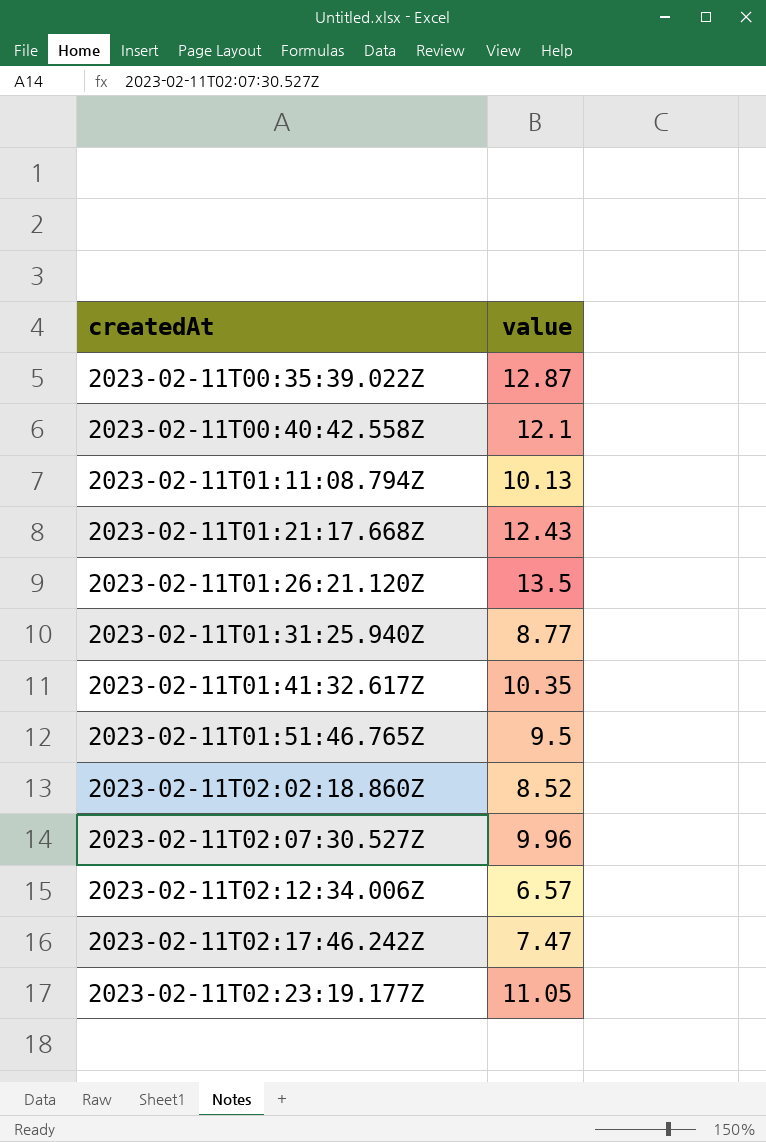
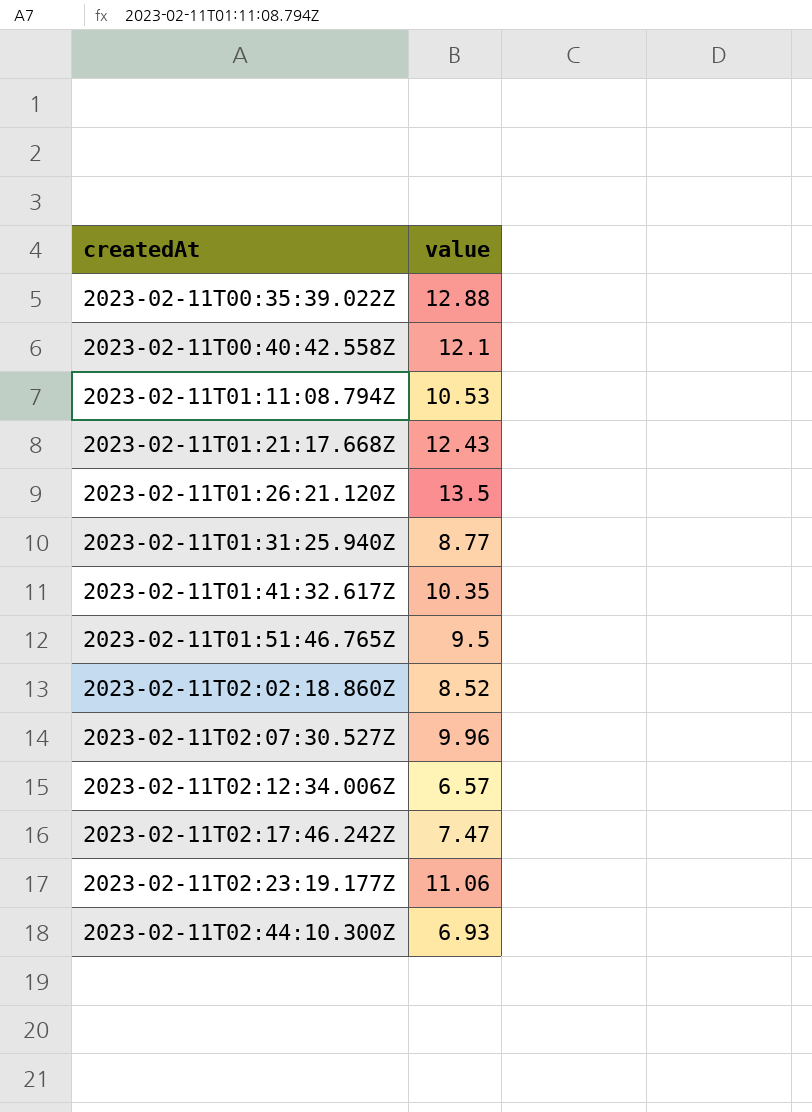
2023-02-11T00:35:39.022Z | value: 12.87 -> 12.88
2023-02-11T01:11:08.794Z | value: 10.13 -> 10.53
2023-02-11T02:23:19.177Z | value: 11.05 -> 11.06
row 2023-02-11T02:44:10.300Z: none -> 6.93

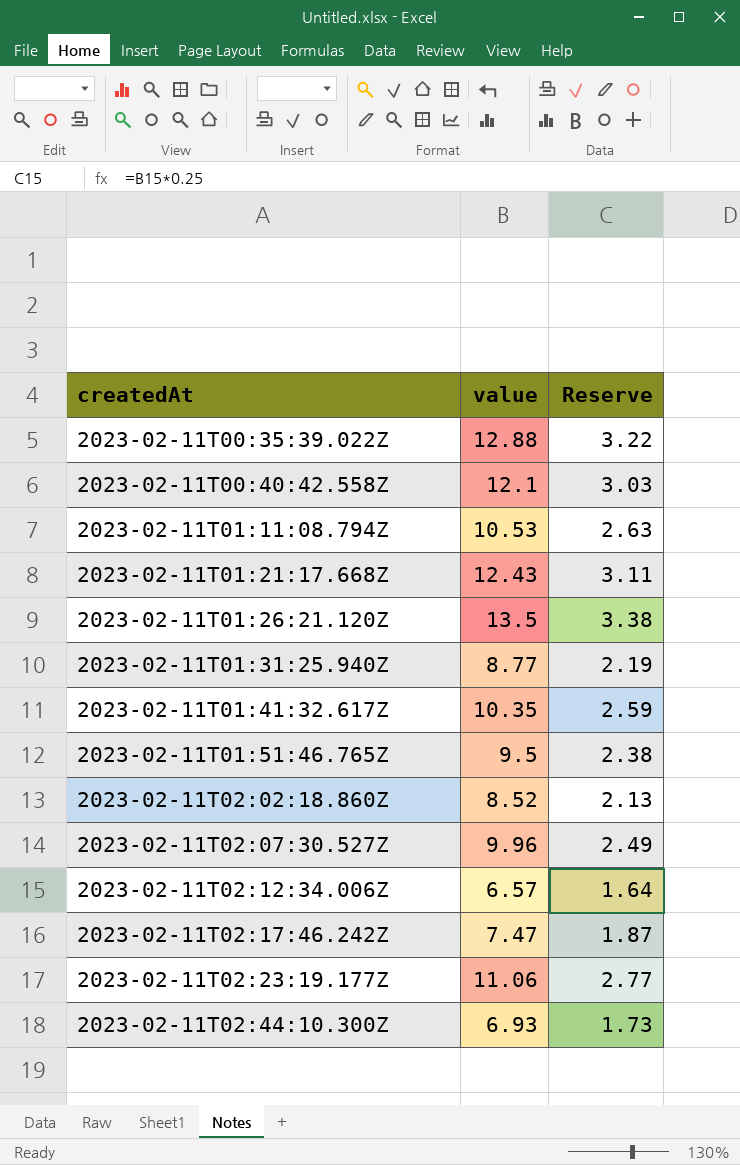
column Reserve | formula: none -> [value] * 0.25

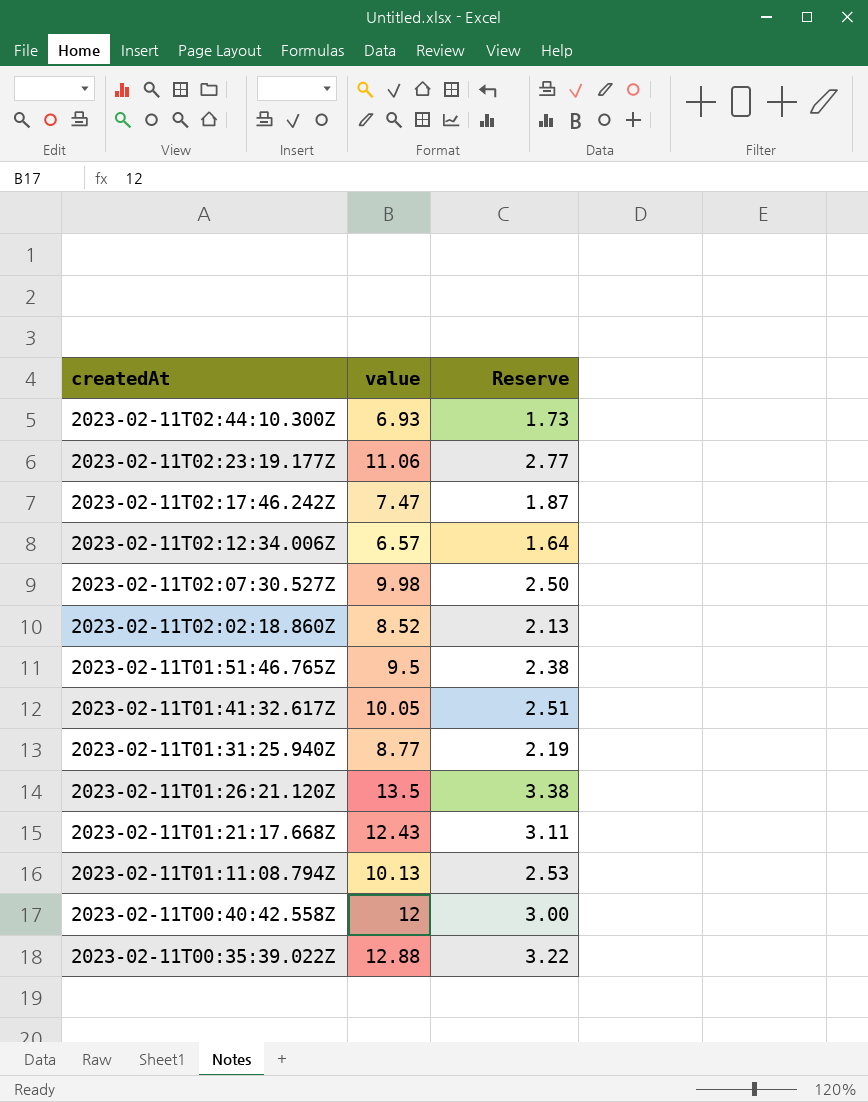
row order: createdAt ascending -> createdAt descending
2023-02-11T02:07:30.527Z | value: 9.96 -> 9.98
2023-02-11T02:07:30.527Z | Reserve: 2.49 -> 2.50
2023-02-11T01:41:32.617Z | value: 10.35 -> 10.05
2023-02-11T01:41:32.617Z | Reserve: 2.59 -> 2.51
2023-02-11T01:11:08.794Z | value: 10.53 -> 10.13
2023-02-11T01:11:08.794Z | Reserve: 2.63 -> 2.53
2023-02-11T00:40:42.558Z | value: 12.1 -> 12
2023-02-11T00:40:42.558Z | Reserve: 3.03 -> 3.00

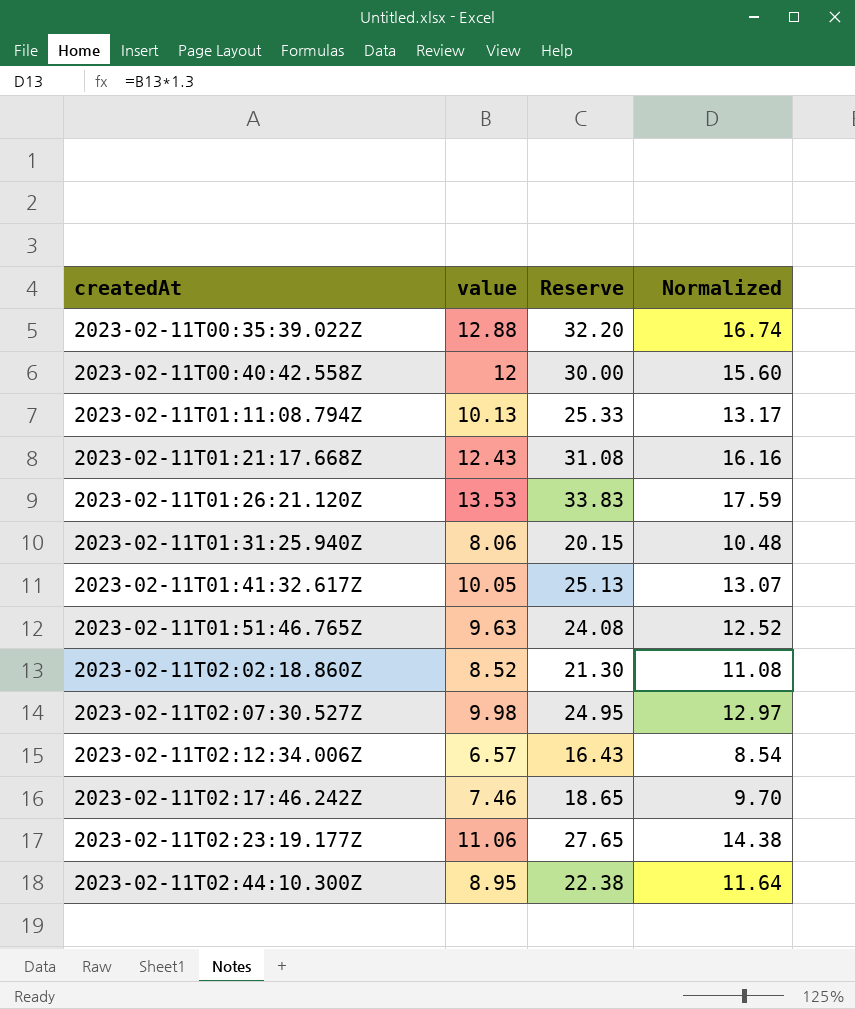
row order: createdAt descending -> createdAt ascending
column Reserve | formula: [value] * 0.25 -> [value] * 2.5
column Normalized | formula: none -> [value] * 1.3
2023-02-11T01:26:21.120Z | value: 13.5 -> 13.53
2023-02-11T01:31:25.940Z | value: 8.77 -> 8.06
2023-02-11T01:51:46.765Z | value: 9.5 -> 9.63
2023-02-11T02:17:46.242Z | value: 7.47 -> 7.46
2023-02-11T02:44:10.300Z | value: 6.93 -> 8.95

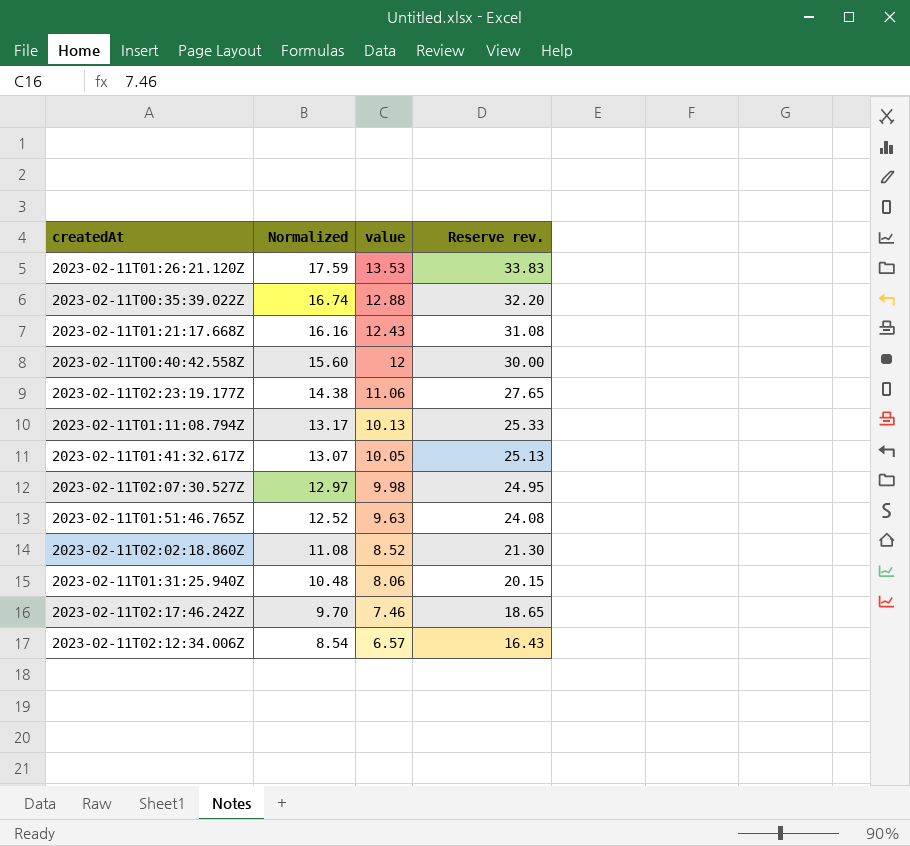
row order: createdAt ascending -> Normalized descending
column Normalized | position: 4 -> 2
column name: Reserve -> Reserve rev.
row 2023-02-11T02:44:10.300Z: 8.95 | 22.38 | 11.64 -> none

